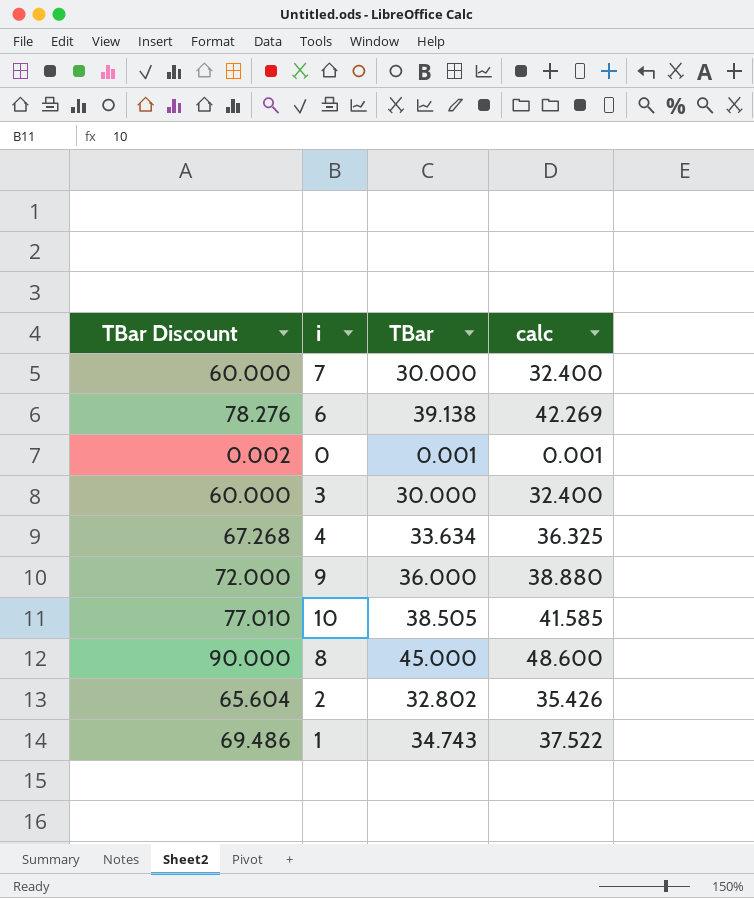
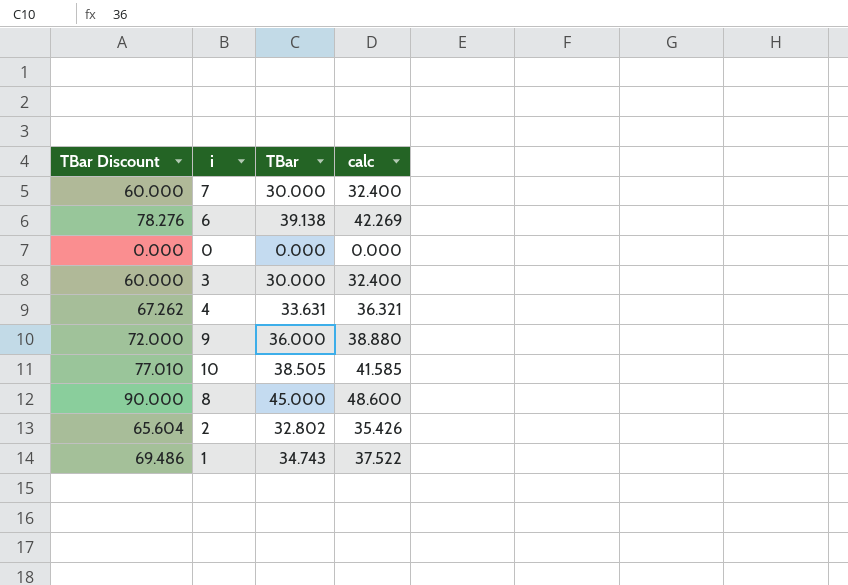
0 | TBar Discount: 0.002 -> 0.000
0 | TBar: 0.001 -> 0.000
0 | calc: 0.001 -> 0.000
4 | TBar Discount: 67.268 -> 67.262
4 | TBar: 33.634 -> 33.631
4 | calc: 36.325 -> 36.321

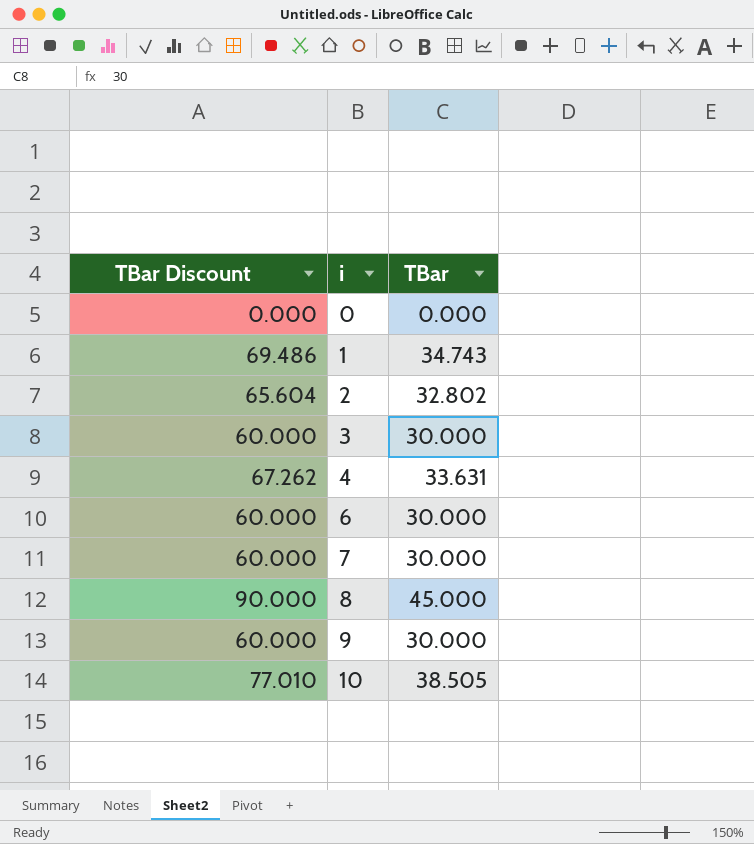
row order: none -> i ascending
column calc | formula: [TBar] * 1.08 -> none
6 | TBar Discount: 78.276 -> 60.000
6 | TBar: 39.138 -> 30.000
9 | TBar Discount: 72.000 -> 60.000
9 | TBar: 36.000 -> 30.000

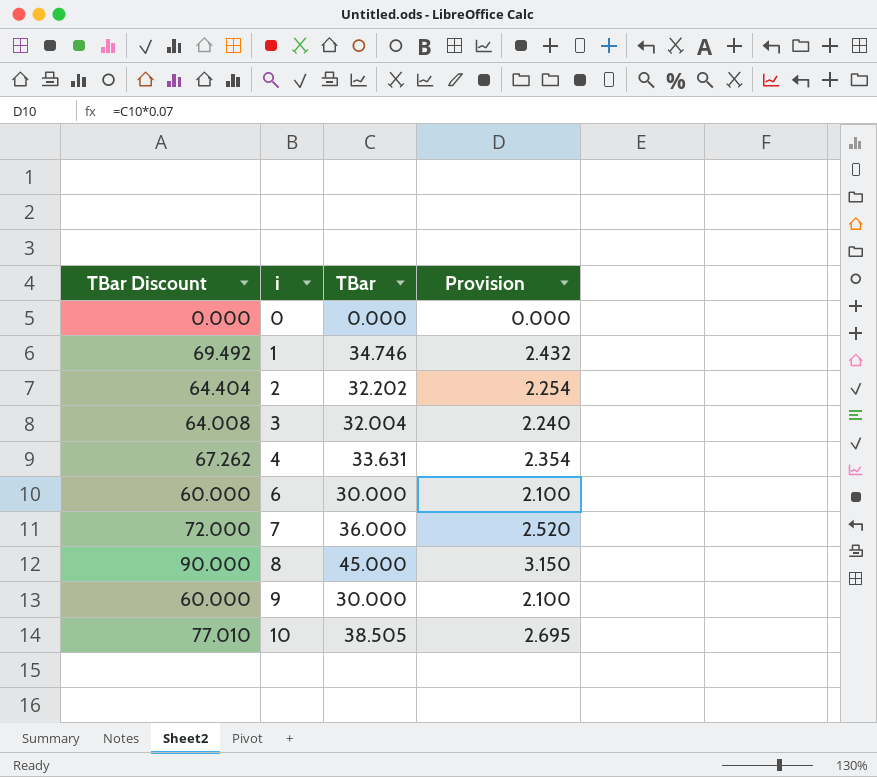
column Provision | formula: none -> [TBar] * 0.07
1 | TBar Discount: 69.486 -> 69.492
1 | TBar: 34.743 -> 34.746
2 | TBar Discount: 65.604 -> 64.404
2 | TBar: 32.802 -> 32.202
3 | TBar Discount: 60.000 -> 64.008
3 | TBar: 30.000 -> 32.004
7 | TBar Discount: 60.000 -> 72.000
7 | TBar: 30.000 -> 36.000

